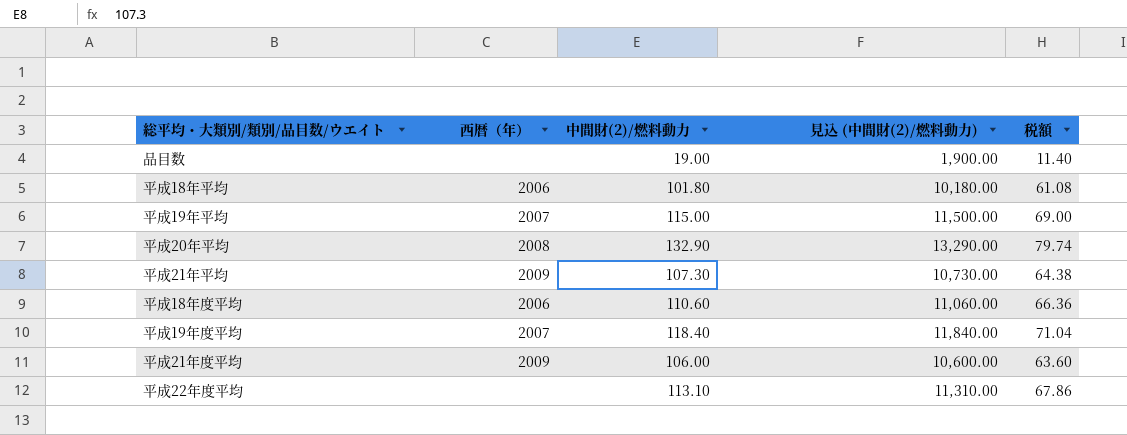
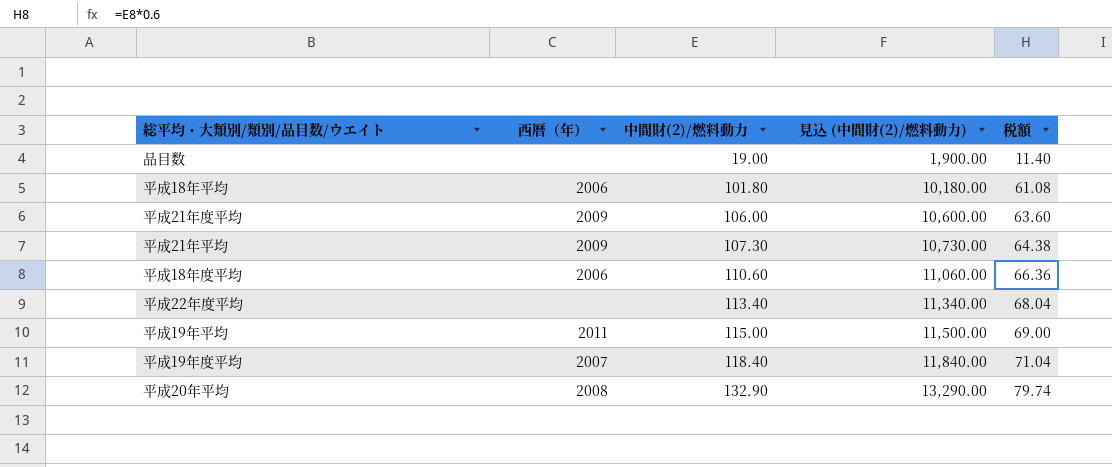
row order: none -> 中間財(2)/燃料動力 ascending
平成22年度平均 | 中間財(2)/燃料動力: 113.10 -> 113.40
平成22年度平均 | 見込 (中間財(2)/燃料動力): 11,310.00 -> 11,340.00
平成22年度平均 | 税額: 67.86 -> 68.04
平成19年平均 | 西暦（年）: 2007 -> 2011

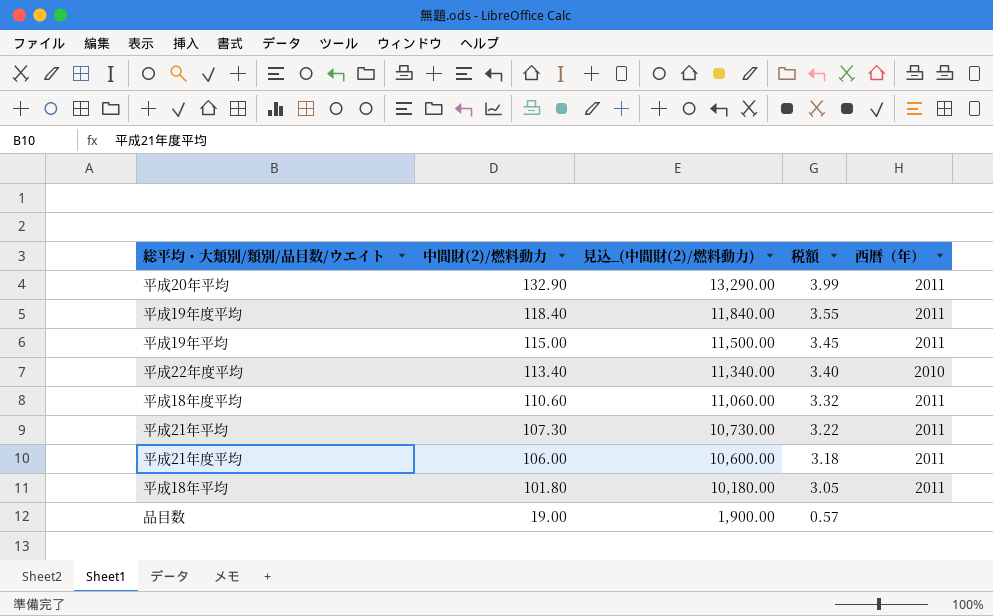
row order: 中間財(2)/燃料動力 ascending -> 中間財(2)/燃料動力 descending
column name: 見込 (中間財(2)/燃料動力) -> 見込_(中間財(2)/燃料動力)
column 税額 | formula: [中間財(2)/燃料動力] * 0.6 -> [中間財(2)/燃料動力] * 0.03
column 西暦（年） | position: 2 -> 5
平成20年平均 | 西暦（年）: 2008 -> 2011
平成19年度平均 | 西暦（年）: 2007 -> 2011
平成22年度平均 | 西暦（年）: none -> 2010
平成18年度平均 | 西暦（年）: 2006 -> 2011
平成21年平均 | 西暦（年）: 2009 -> 2011
平成21年度平均 | 西暦（年）: 2009 -> 2011
平成18年平均 | 西暦（年）: 2006 -> 2011

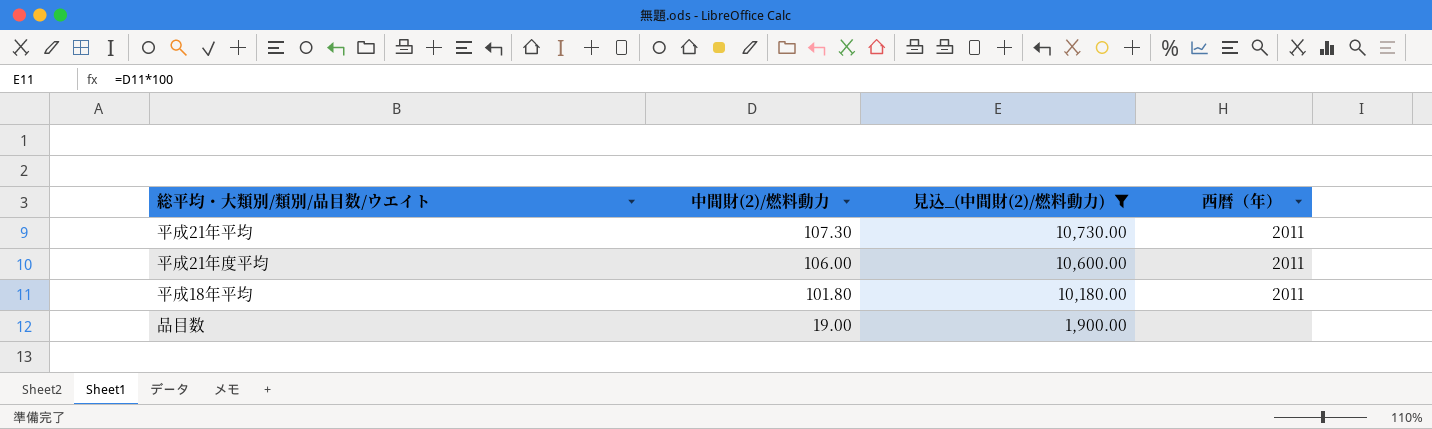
filter: none -> 見込_(中間財(2)/燃料動力) <= 10,730.00
column 税額 | formula: [中間財(2)/燃料動力] * 0.03 -> none

